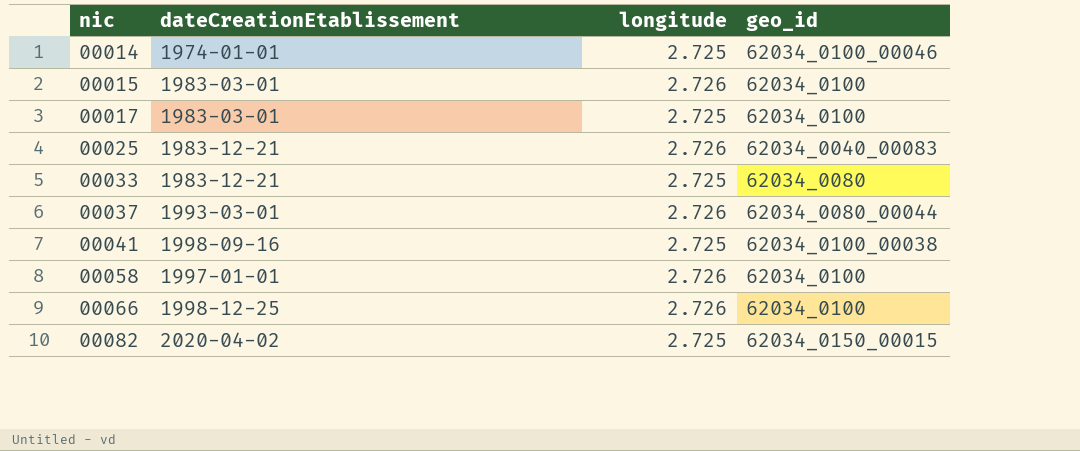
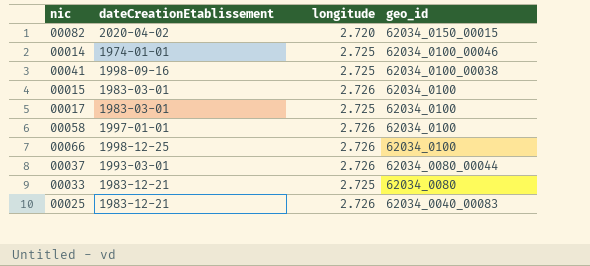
row order: nic ascending -> geo_id descending
00082 | longitude: 2.725 -> 2.720

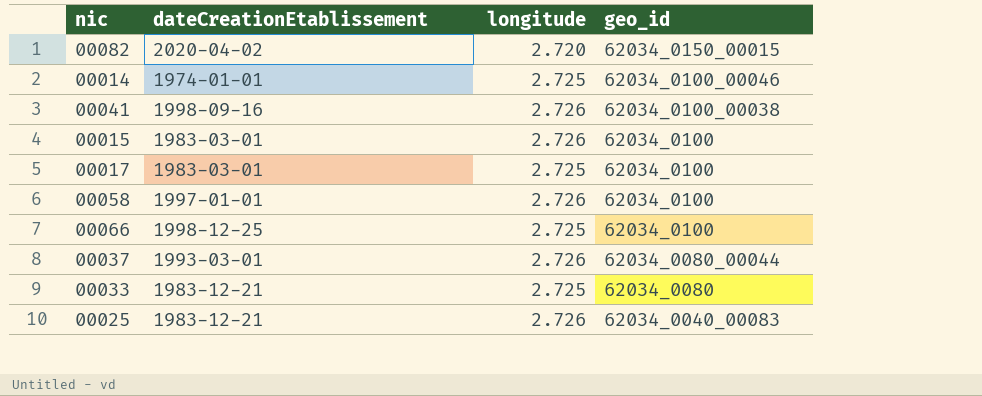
00041 | longitude: 2.725 -> 2.726
00066 | longitude: 2.726 -> 2.725

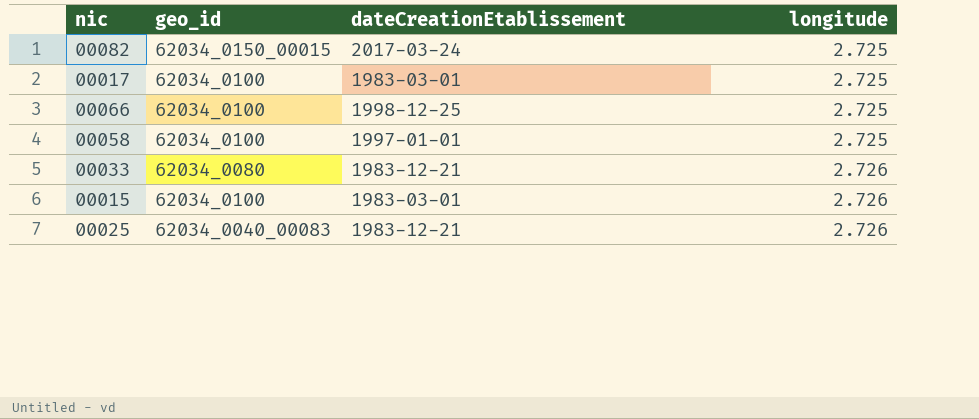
row order: geo_id descending -> longitude ascending
column geo_id | position: 4 -> 2
row 00014: 1974-01-01 | 2.725 | 62034_0100_00046 -> none
row 00041: 1998-09-16 | 2.726 | 62034_0100_00038 -> none
row 00037: 1993-03-01 | 2.726 | 62034_0080_00044 -> none
00082 | dateCreationEtablissement: 2020-04-02 -> 2017-03-24
00082 | longitude: 2.720 -> 2.725
00058 | longitude: 2.726 -> 2.725
00033 | longitude: 2.725 -> 2.726

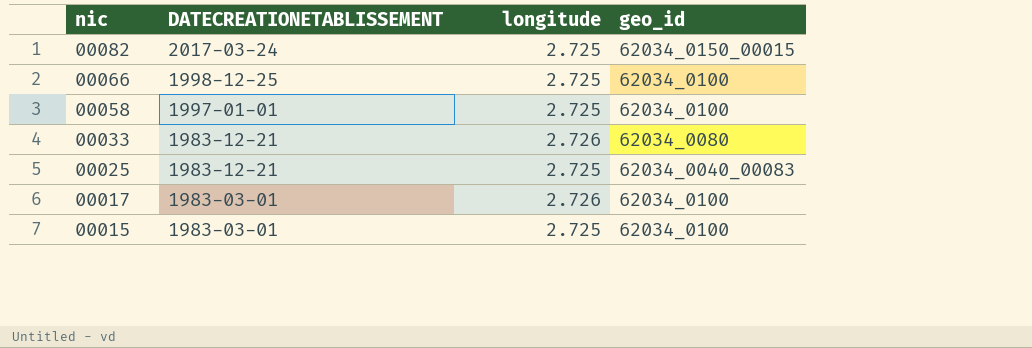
row order: longitude ascending -> nic descending
column name: dateCreationEtablissement -> DATECREATIONETABLISSEMENT
column geo_id | position: 2 -> 4
00025 | longitude: 2.726 -> 2.725
00017 | longitude: 2.725 -> 2.726
00015 | longitude: 2.726 -> 2.725

